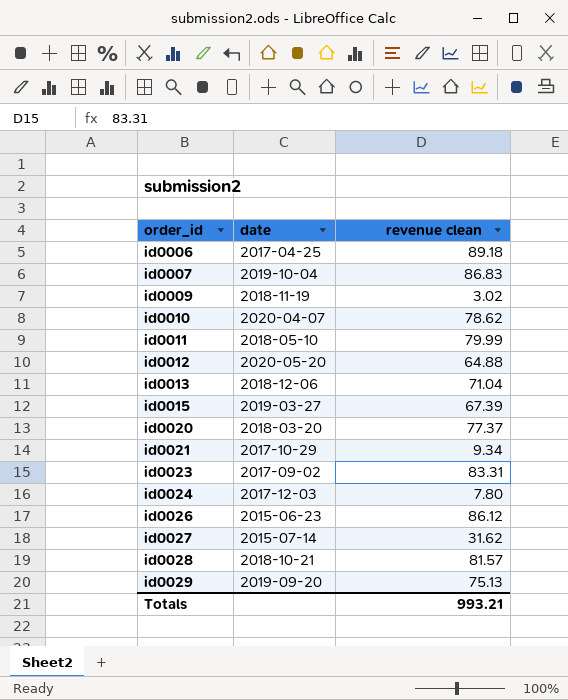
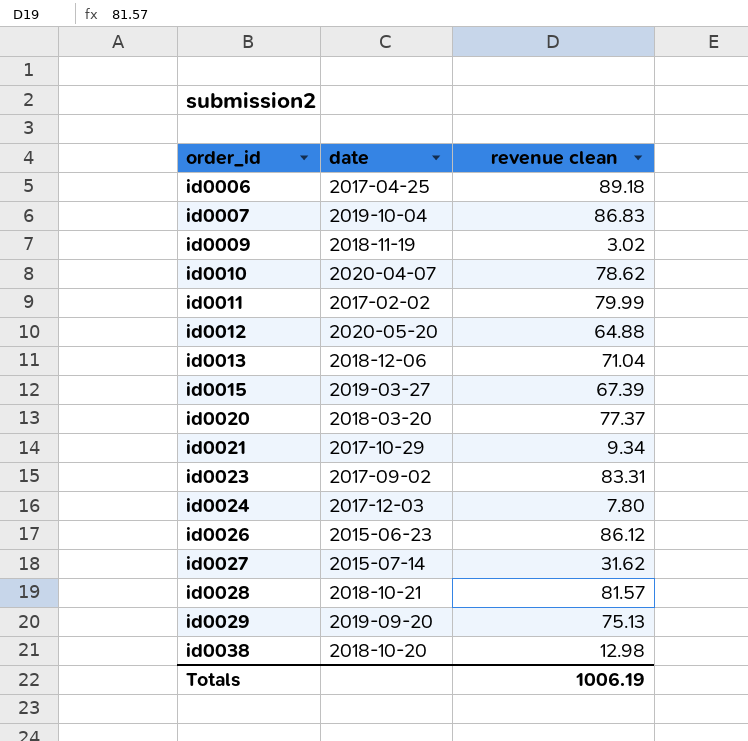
id0011 | date: 2018-05-10 -> 2017-02-02
row id0038: none -> 2018-10-20 | 12.98
Totals | revenue clean: 993.21 -> 1006.19

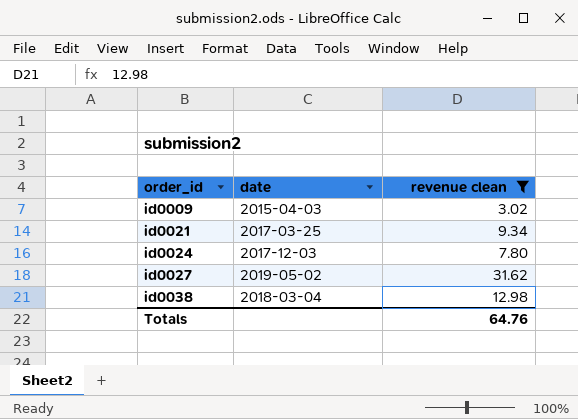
filter: none -> revenue clean <= 31.62
id0009 | date: 2018-11-19 -> 2015-04-03
id0021 | date: 2017-10-29 -> 2017-03-25
id0027 | date: 2015-07-14 -> 2019-05-02
id0038 | date: 2018-10-20 -> 2018-03-04
Totals | revenue clean: 1006.19 -> 64.76

